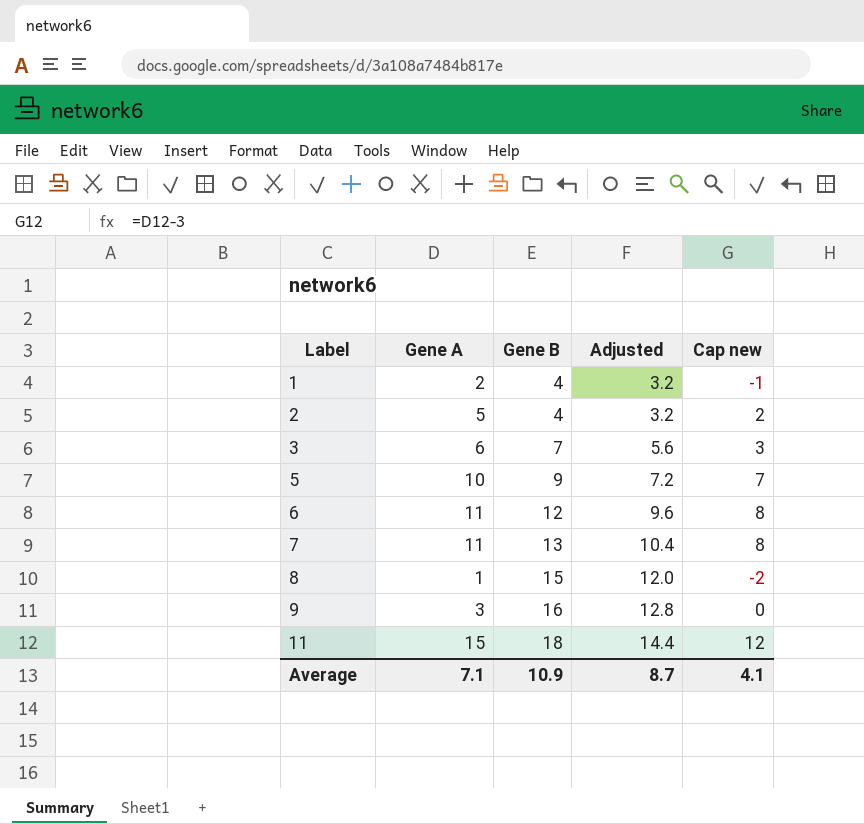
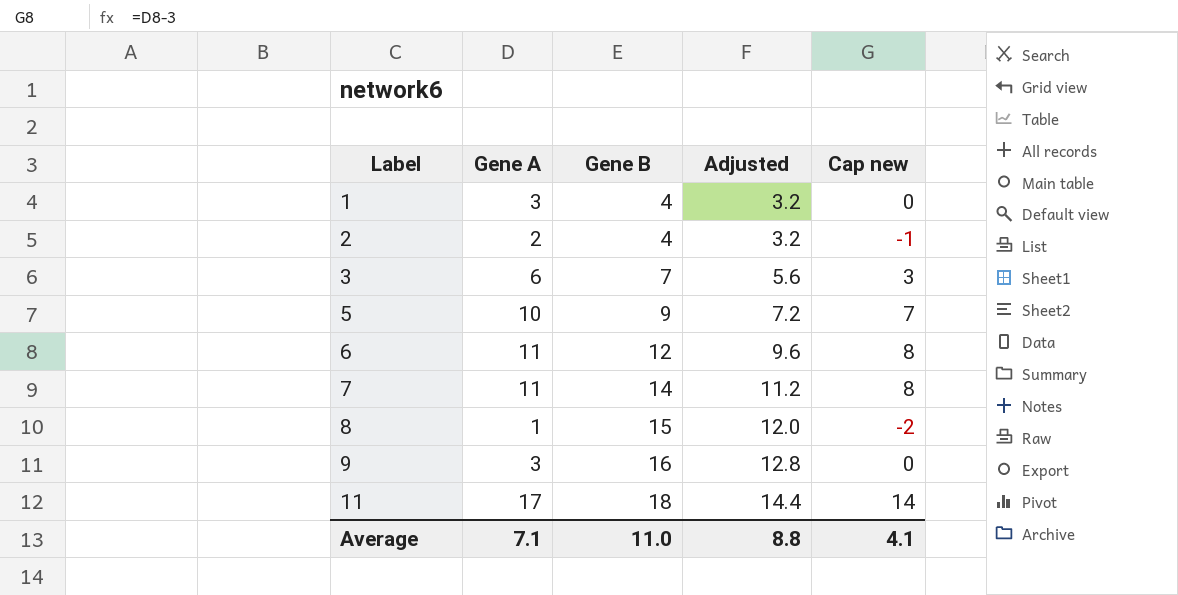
1 | Gene A: 2 -> 3
1 | Cap new: -1 -> 0
2 | Gene A: 5 -> 2
2 | Cap new: 2 -> -1
7 | Gene B: 13 -> 14
7 | Adjusted: 10.4 -> 11.2
11 | Gene A: 15 -> 17
11 | Cap new: 12 -> 14
Average | Gene B: 10.9 -> 11.0
Average | Adjusted: 8.7 -> 8.8

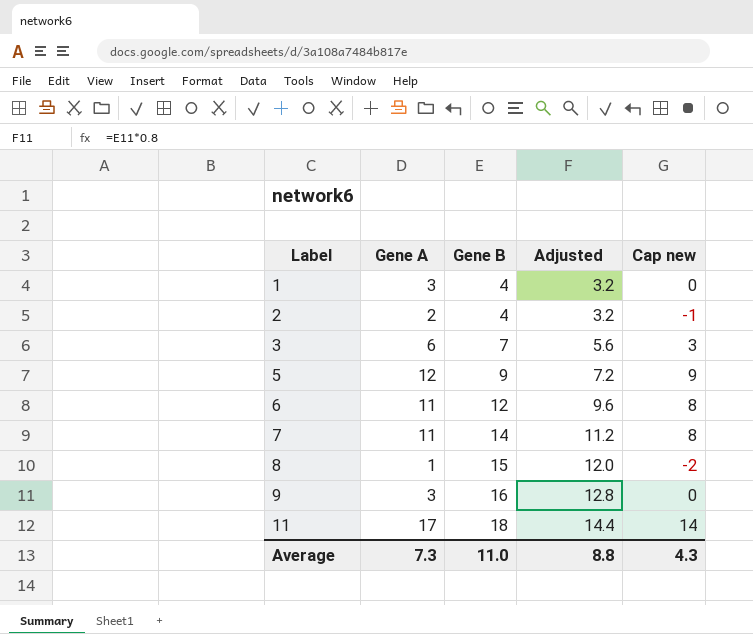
5 | Gene A: 10 -> 12
5 | Cap new: 7 -> 9
Average | Gene A: 7.1 -> 7.3
Average | Cap new: 4.1 -> 4.3

